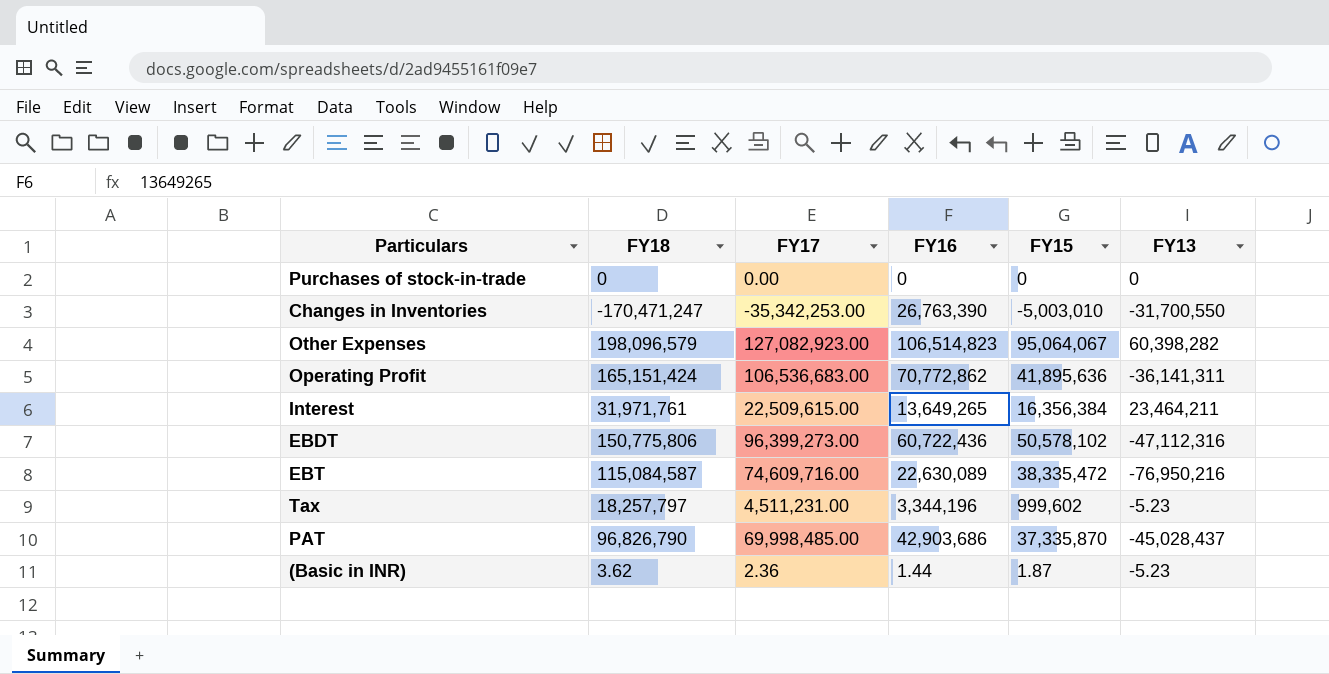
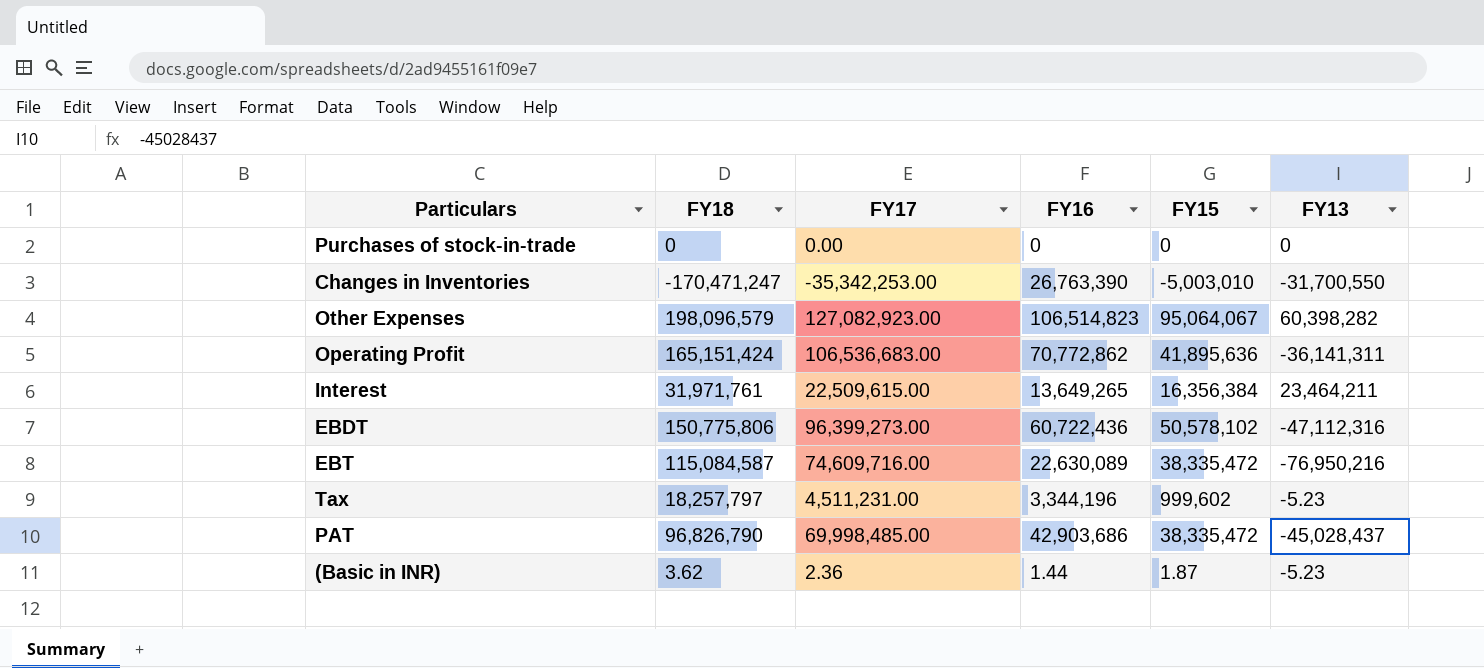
PAT | FY15: 37,335,870 -> 38,335,472

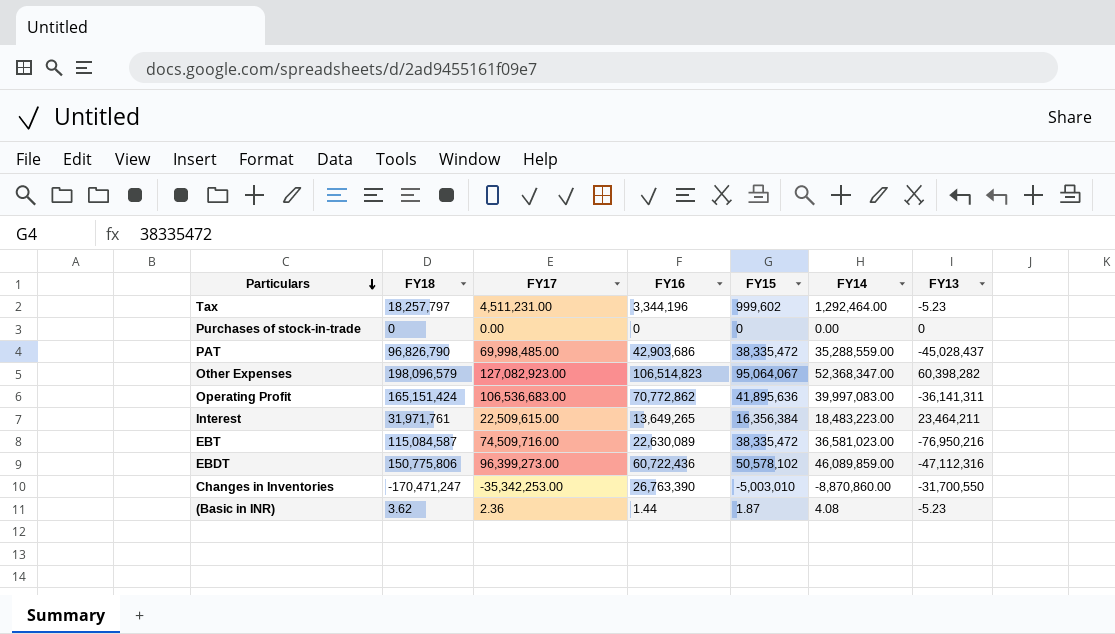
row order: none -> Particulars descending
column FY14 | position: none -> 6
EBT | FY17: 74,609,716.00 -> 74,509,716.00

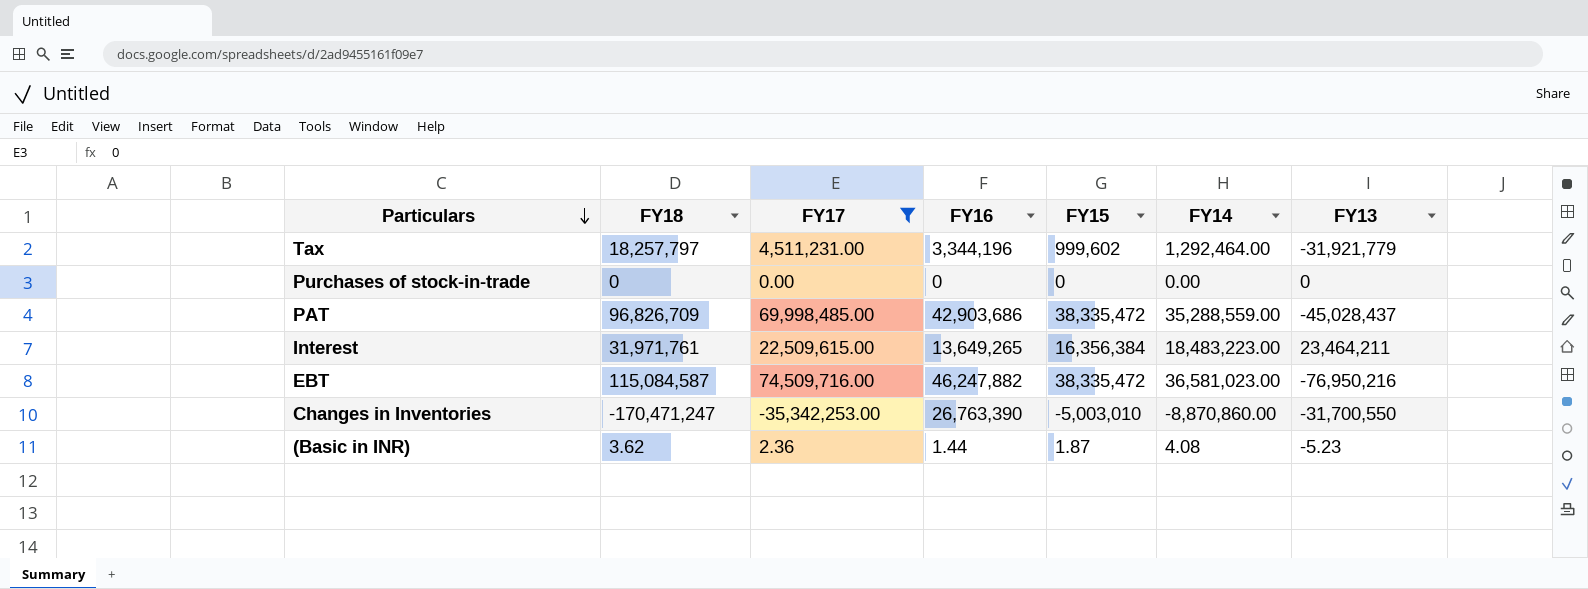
filter: none -> FY17 <= 74,509,716.00
Tax | FY13: -5.23 -> -31,921,779
PAT | FY18: 96,826,790 -> 96,826,709
EBT | FY16: 22,630,089 -> 46,247,882

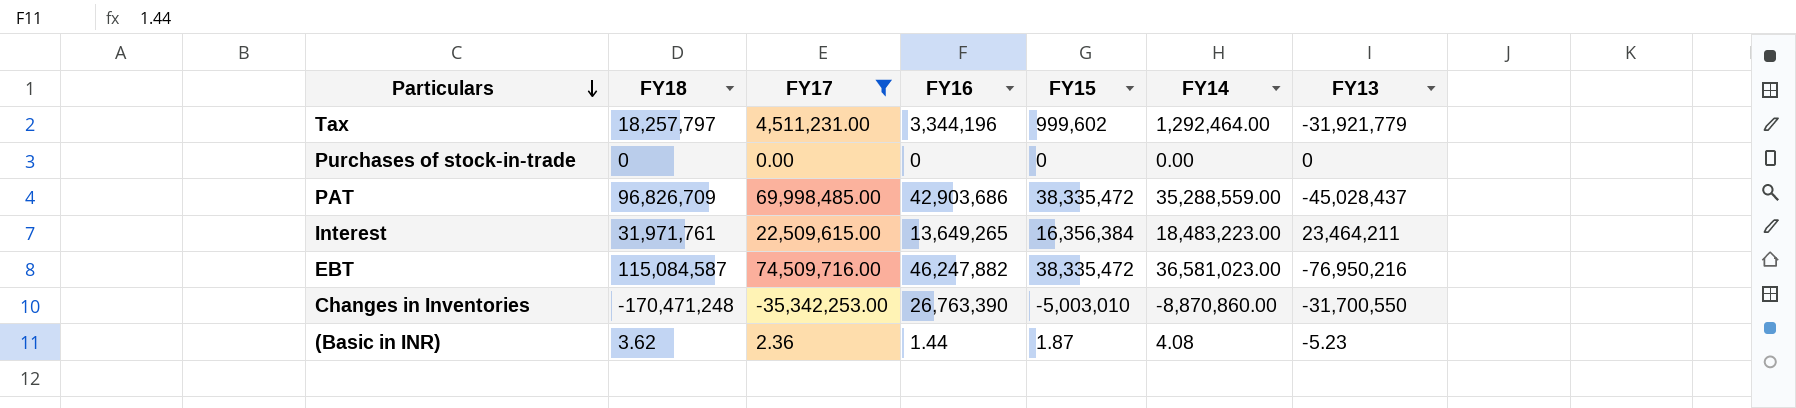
Changes in Inventories | FY18: -170,471,247 -> -170,471,248

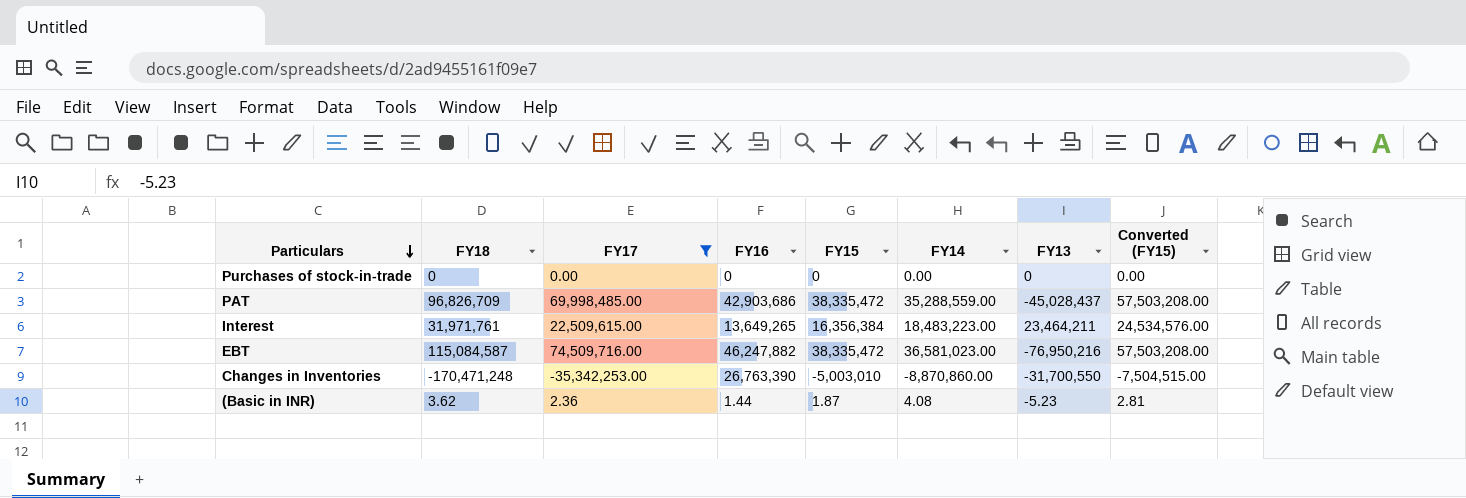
column Converted (FY15) | formula: none -> [FY15] * 1.5
row Tax: 18,257,797 | 4,511,231.00 | 3,344,196 | 999,602 | 1,292,464.00 | -31,921,779 -> none

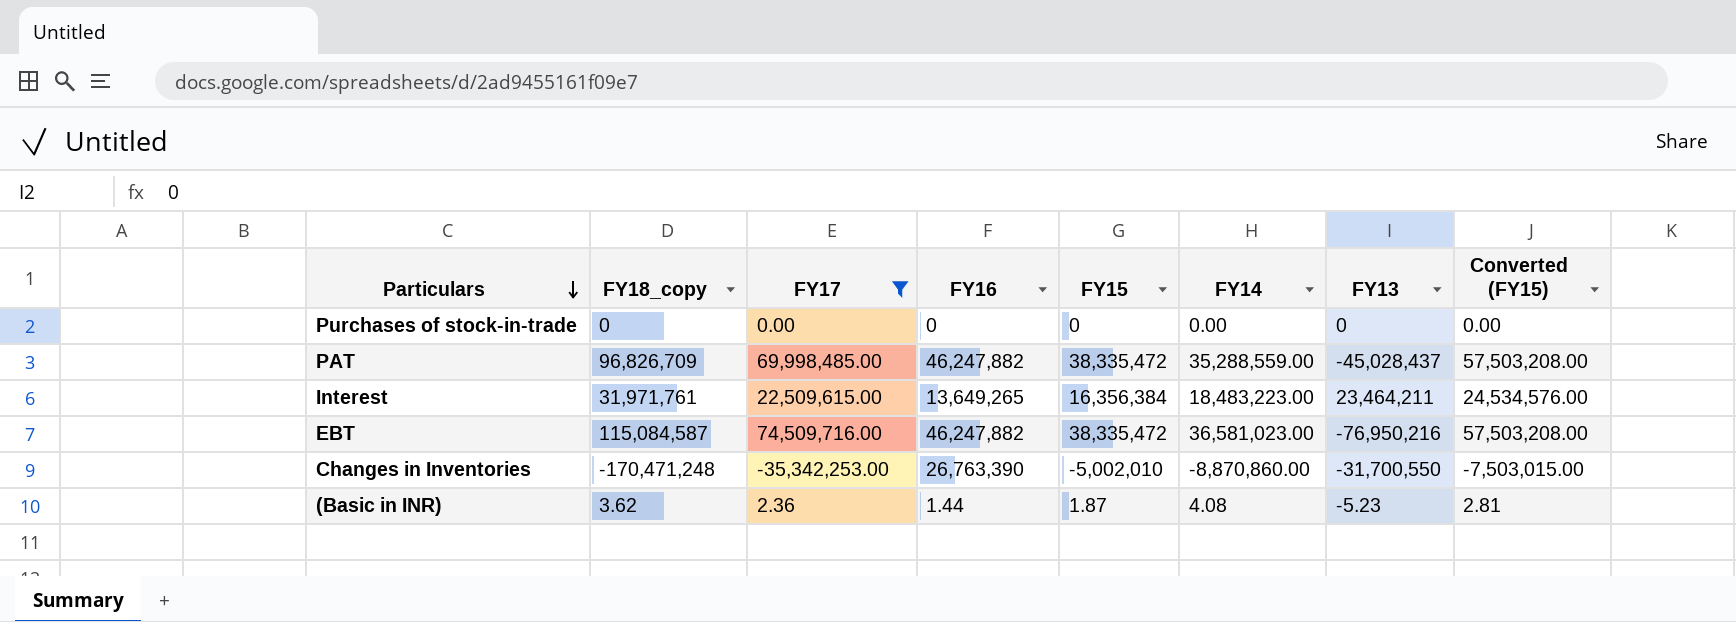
column name: FY18 -> FY18_copy
PAT | FY16: 42,903,686 -> 46,247,882
Changes in Inventories | FY15: -5,003,010 -> -5,002,010
Changes in Inventories | Converted (FY15): -7,504,515.00 -> -7,503,015.00

